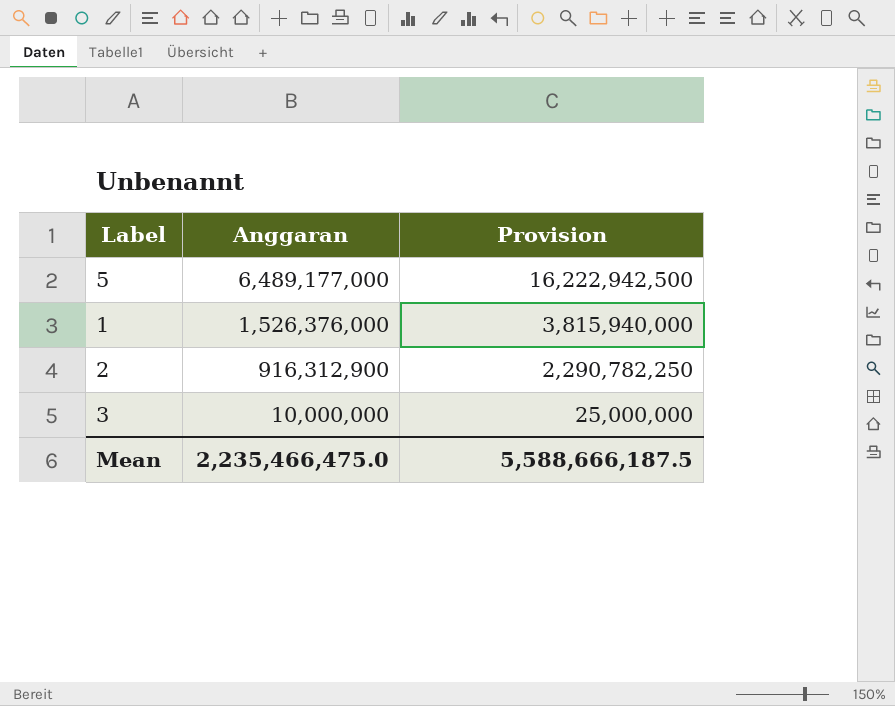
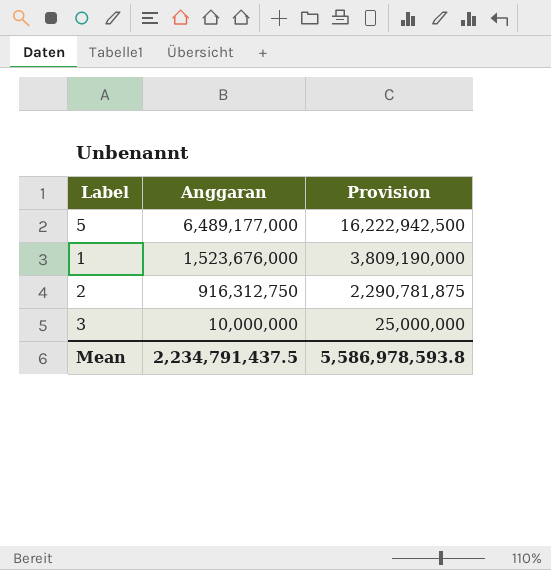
1 | Anggaran: 1,526,376,000 -> 1,523,676,000
1 | Provision: 3,815,940,000 -> 3,809,190,000
2 | Anggaran: 916,312,900 -> 916,312,750
2 | Provision: 2,290,782,250 -> 2,290,781,875
Mean | Anggaran: 2,235,466,475.0 -> 2,234,791,437.5
Mean | Provision: 5,588,666,187.5 -> 5,586,978,593.8

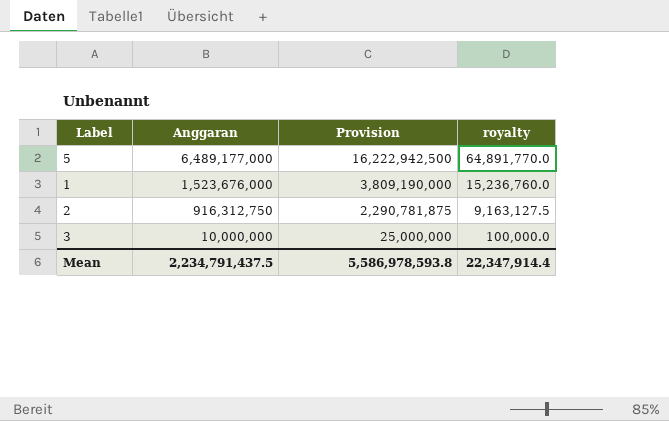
column royalty | formula: none -> [Anggaran] * 0.01

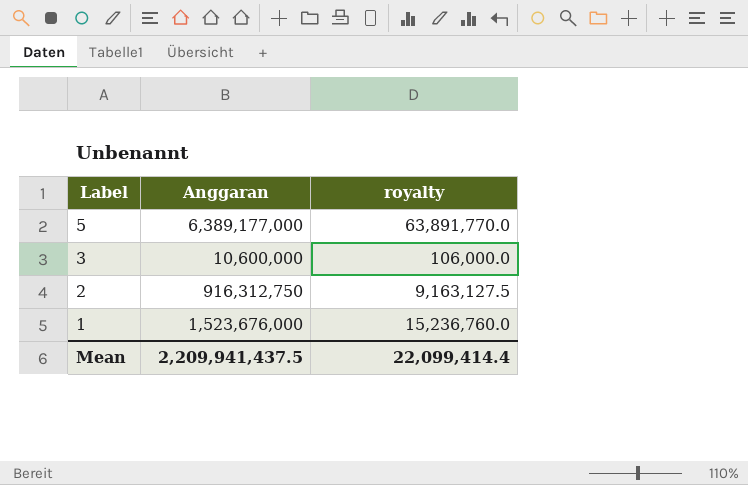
row order: Anggaran descending -> Label descending
column Provision | formula: [Anggaran] * 2.5 -> none
5 | Anggaran: 6,489,177,000 -> 6,389,177,000
5 | royalty: 64,891,770.0 -> 63,891,770.0
3 | Anggaran: 10,000,000 -> 10,600,000
3 | royalty: 100,000.0 -> 106,000.0
Mean | Anggaran: 2,234,791,437.5 -> 2,209,941,437.5
Mean | royalty: 22,347,914.4 -> 22,099,414.4

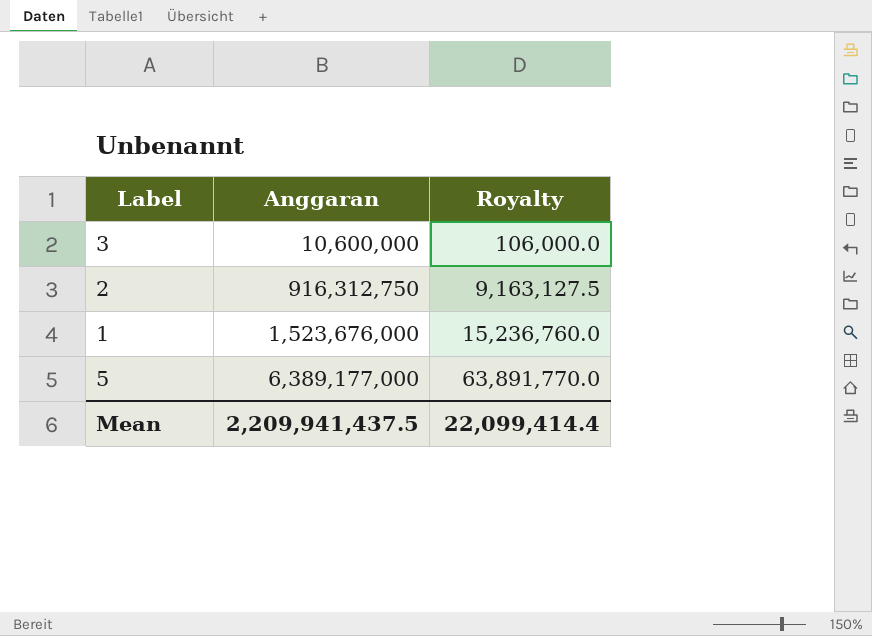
row order: Label descending -> Anggaran ascending
column name: royalty -> Royalty

